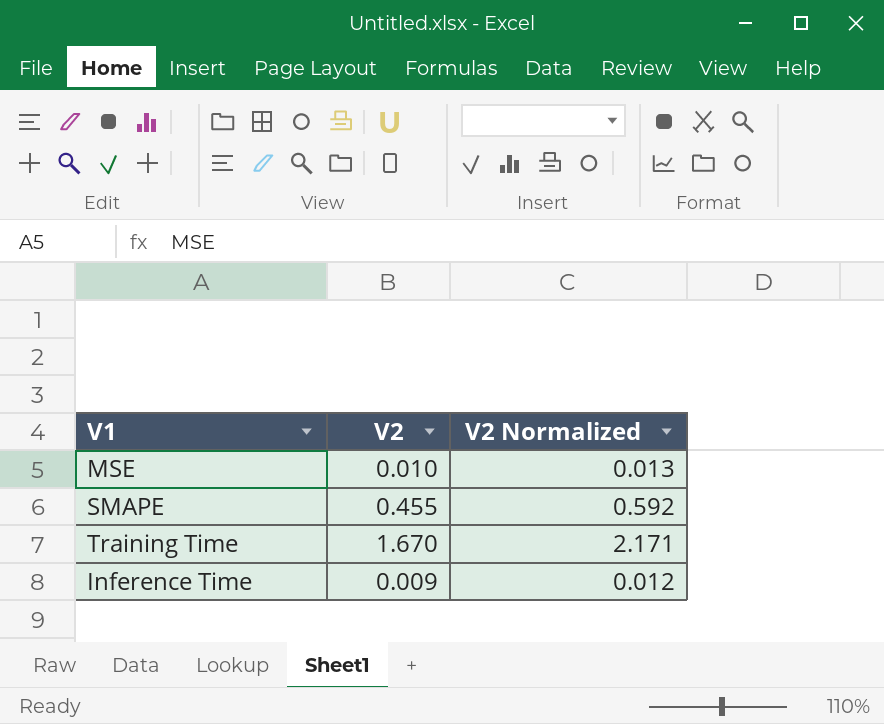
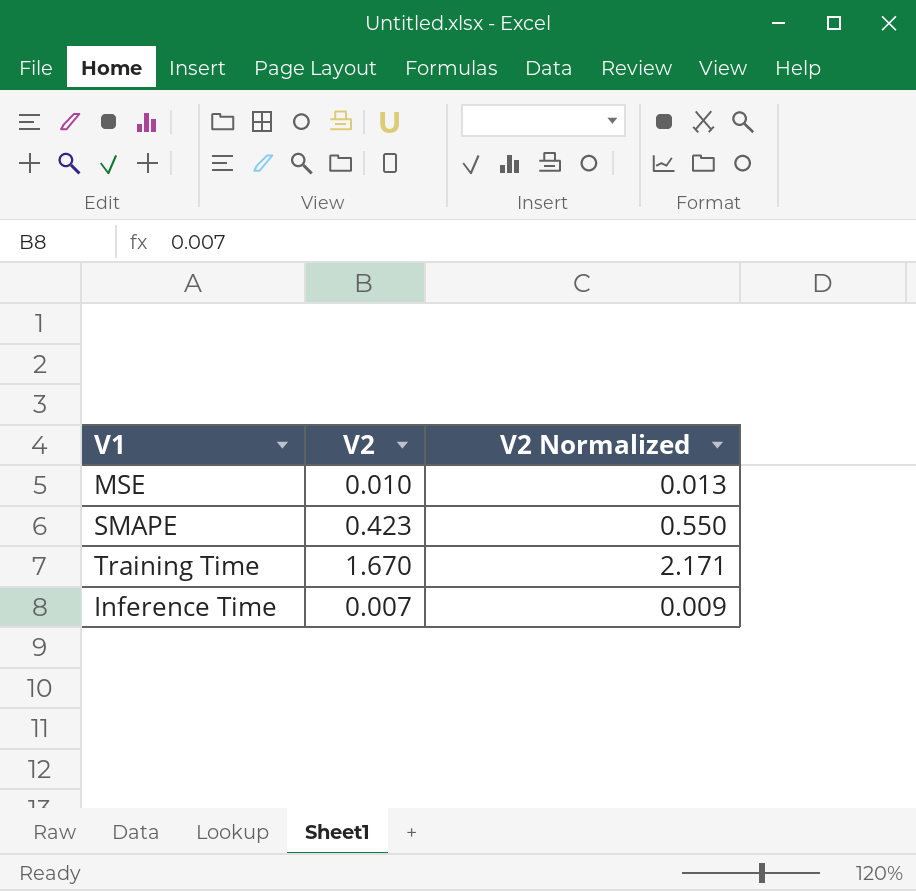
SMAPE | V2: 0.455 -> 0.423
SMAPE | V2 Normalized: 0.592 -> 0.550
Inference Time | V2: 0.009 -> 0.007
Inference Time | V2 Normalized: 0.012 -> 0.009

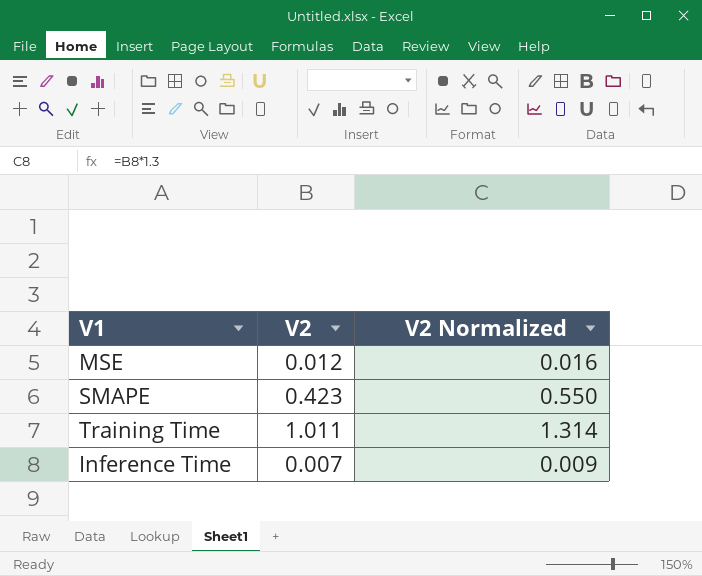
MSE | V2: 0.010 -> 0.012
MSE | V2 Normalized: 0.013 -> 0.016
Training Time | V2: 1.670 -> 1.011
Training Time | V2 Normalized: 2.171 -> 1.314

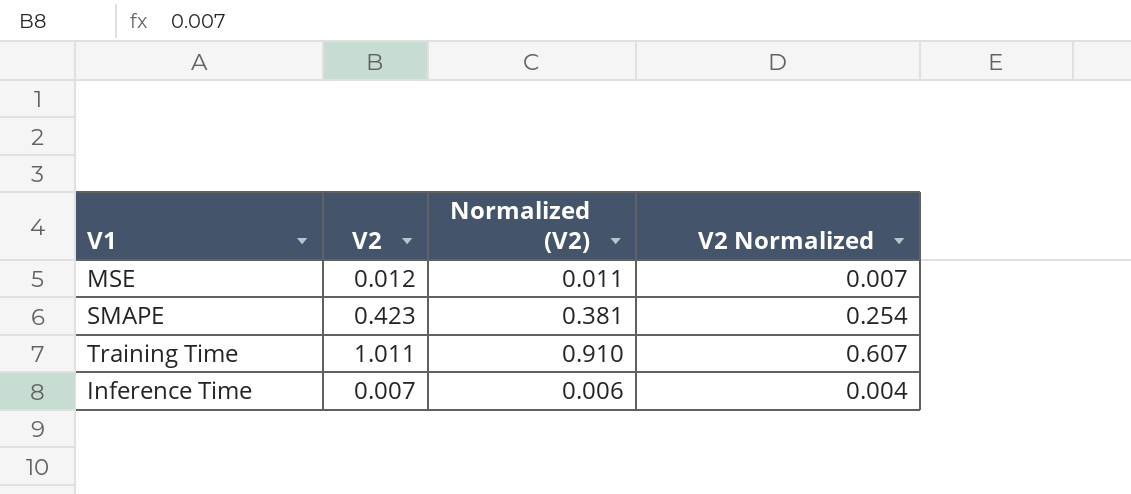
column Normalized (V2) | formula: none -> [V2] * 0.9
column V2 Normalized | formula: [V2] * 1.3 -> [V2] * 0.6

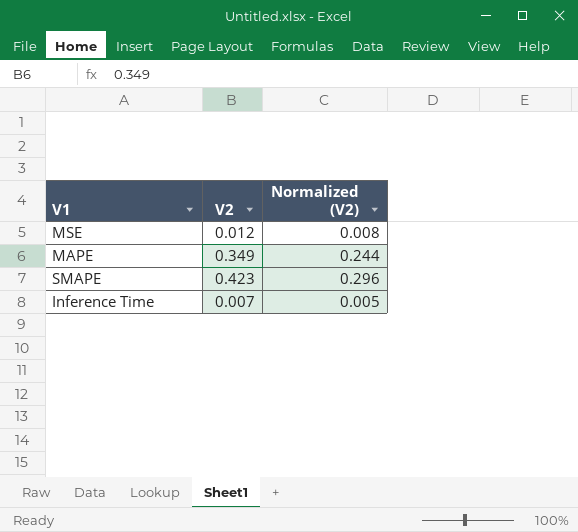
column V2 Normalized | formula: [V2] * 0.6 -> none
column Normalized (V2) | formula: [V2] * 0.9 -> [V2] * 0.7
row Training Time: 1.011 | 0.910 | 0.607 -> none
row MAPE: none -> 0.349 | 0.244

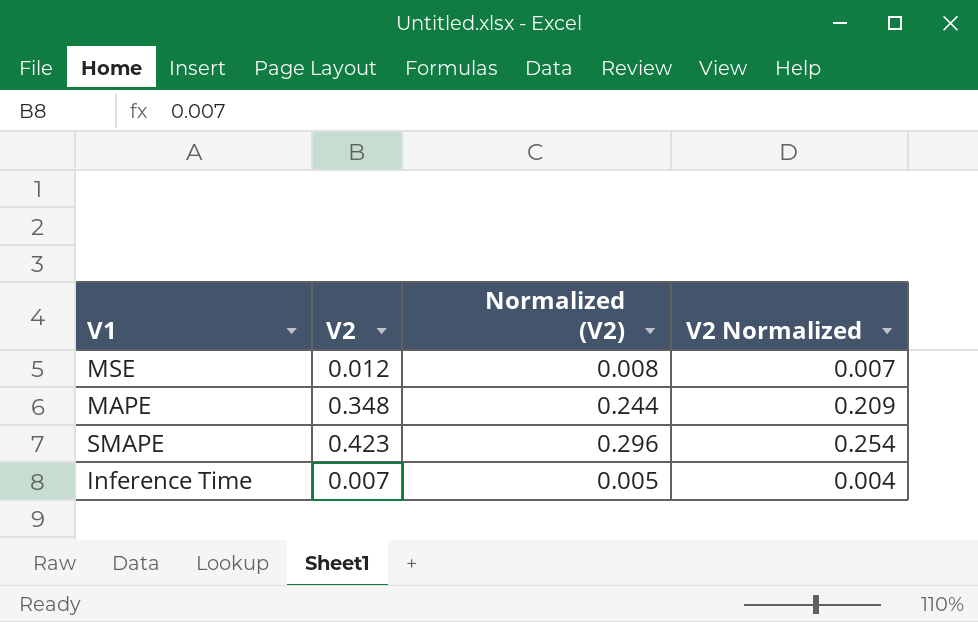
column V2 Normalized | formula: none -> [V2] * 0.6
MAPE | V2: 0.349 -> 0.348

